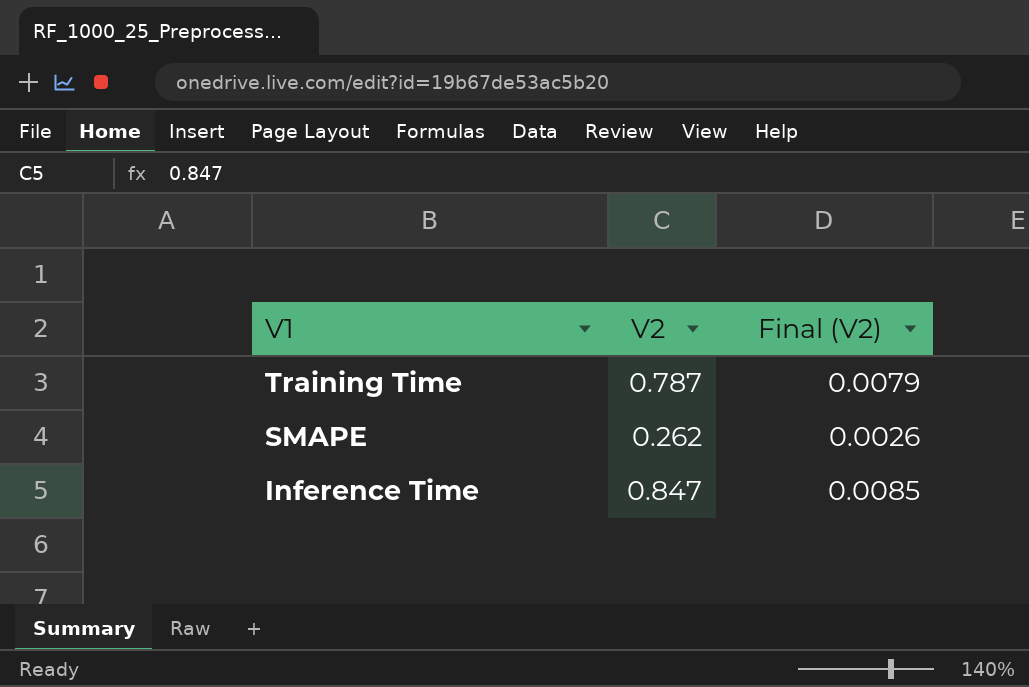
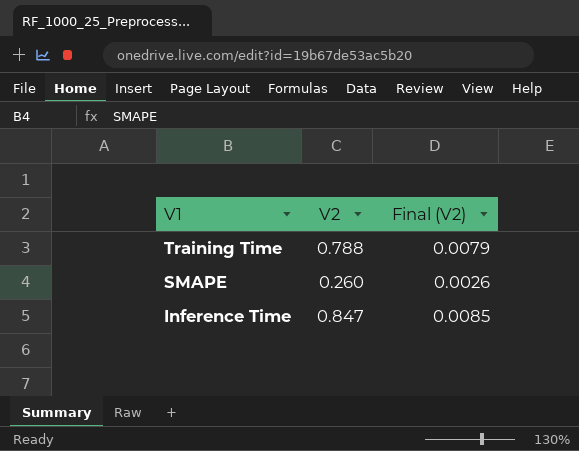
Training Time | V2: 0.787 -> 0.788
SMAPE | V2: 0.262 -> 0.260

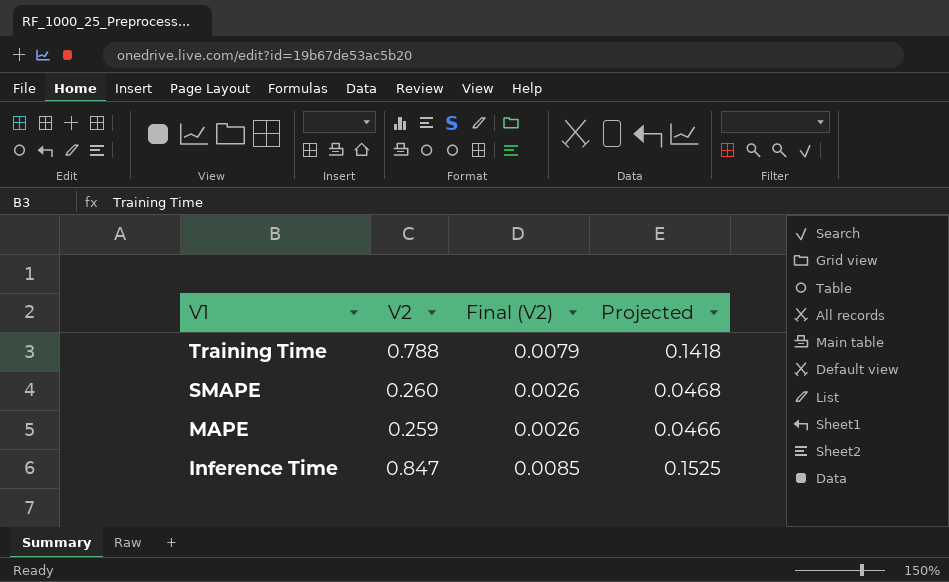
column Projected | formula: none -> [V2] * 0.18
row MAPE: none -> 0.259 | 0.0026 | 0.0466

